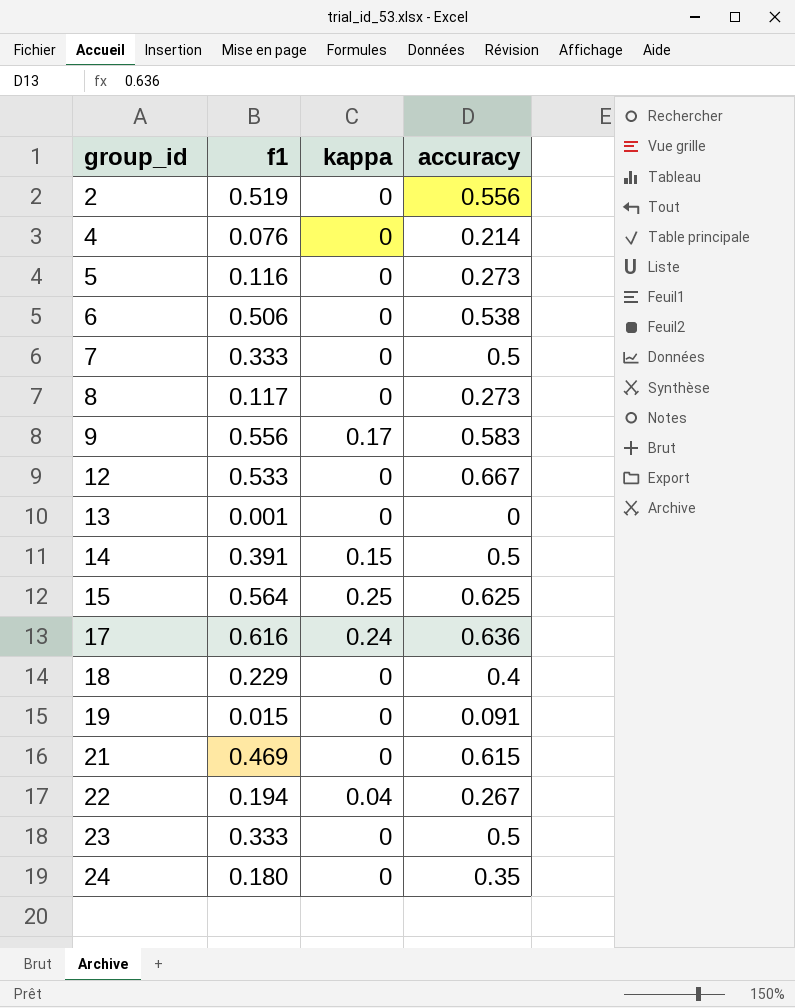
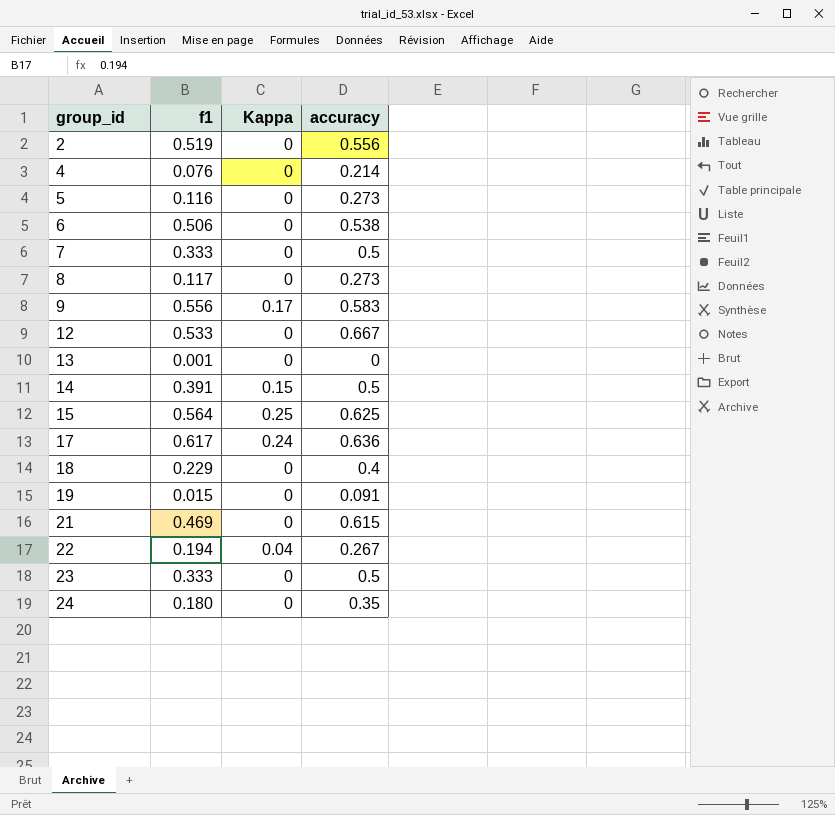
column name: kappa -> Kappa
17 | f1: 0.616 -> 0.617

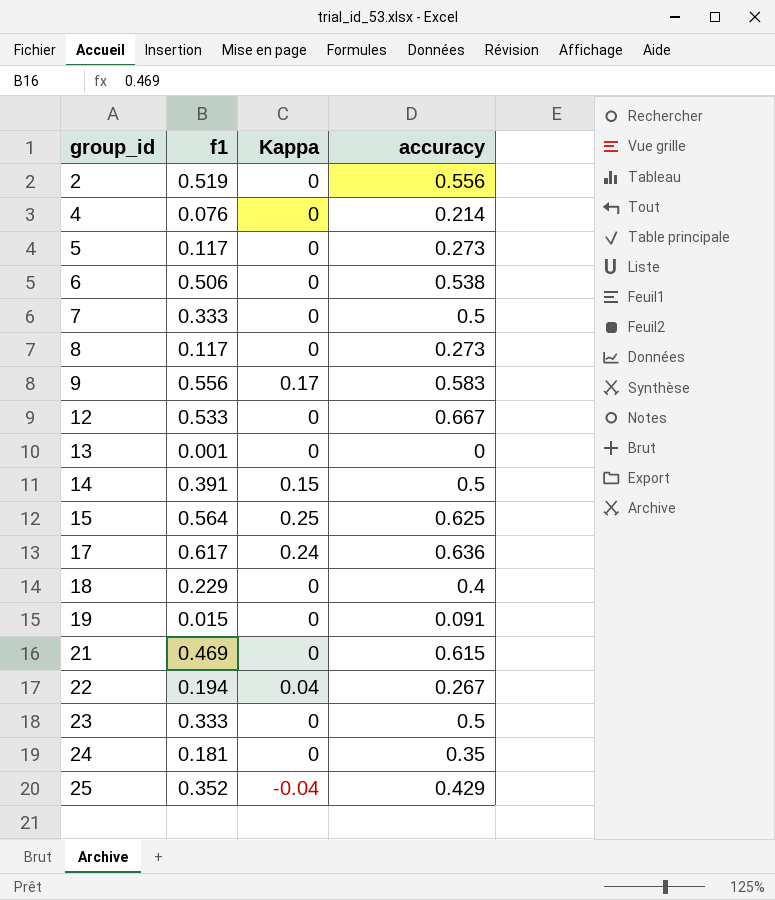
5 | f1: 0.116 -> 0.117
24 | f1: 0.180 -> 0.181
row 25: none -> 0.352 | -0.04 | 0.429

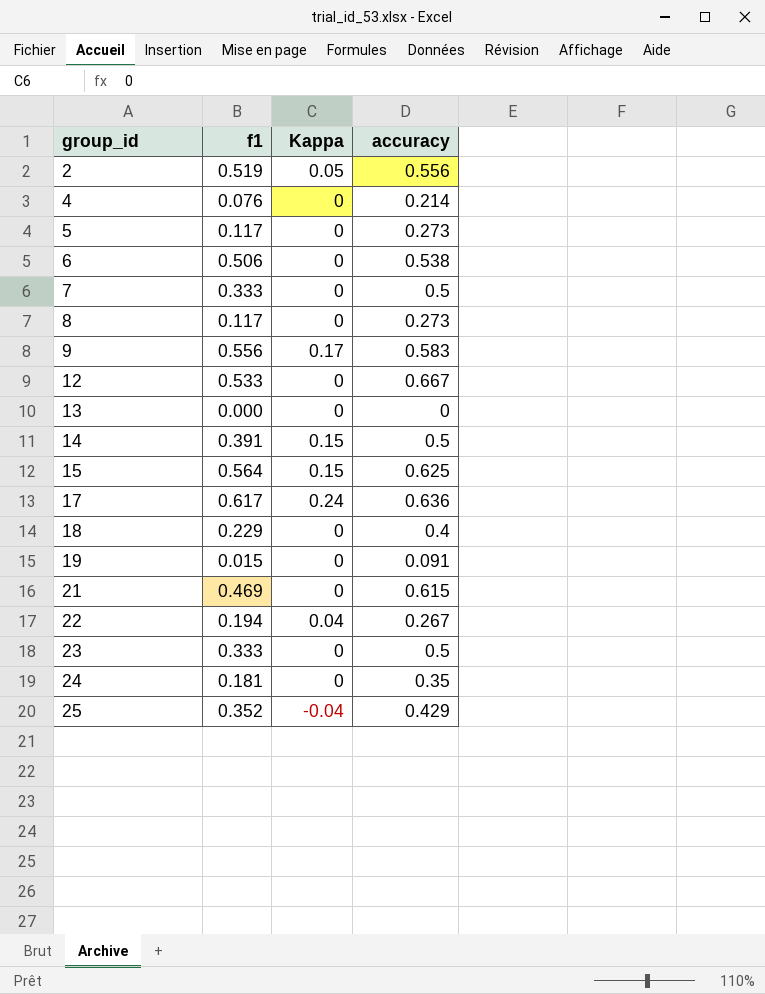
2 | Kappa: 0 -> 0.05
13 | f1: 0.001 -> 0.000
15 | Kappa: 0.25 -> 0.15

